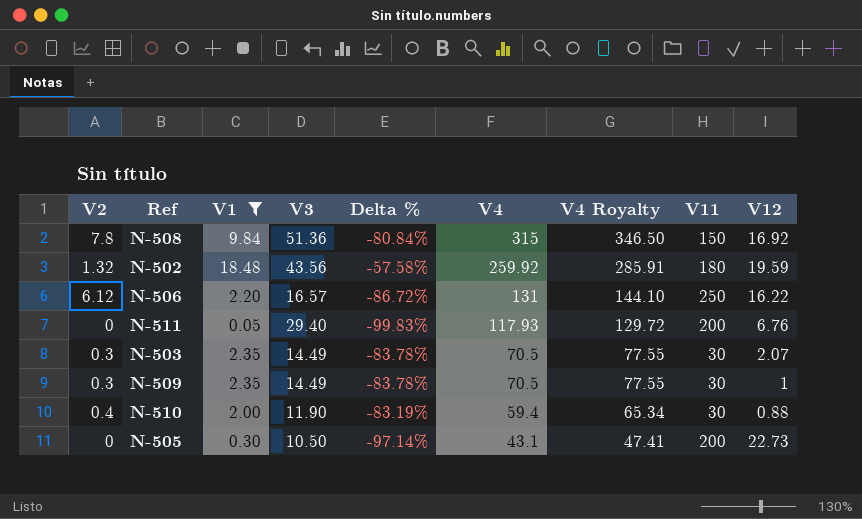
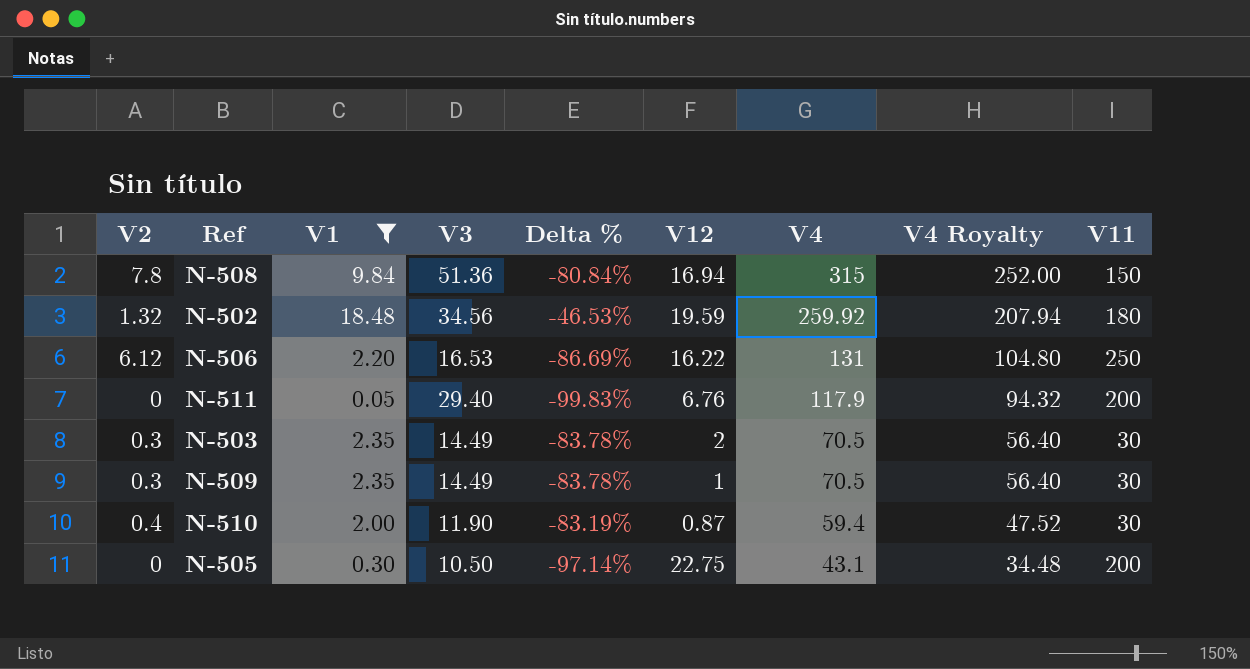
column V12 | position: 9 -> 6
column V4 Royalty | formula: [V4] * 1.1 -> [V4] * 0.8
N-508 | V12: 16.92 -> 16.94
N-502 | V3: 43.56 -> 34.56
N-502 | Delta %: -57.58% -> -46.53%
N-506 | V3: 16.57 -> 16.53
N-506 | Delta %: -86.72% -> -86.69%
N-511 | V4: 117.93 -> 117.9
N-503 | V12: 2.07 -> 2
N-510 | V12: 0.88 -> 0.87
N-505 | V12: 22.73 -> 22.75

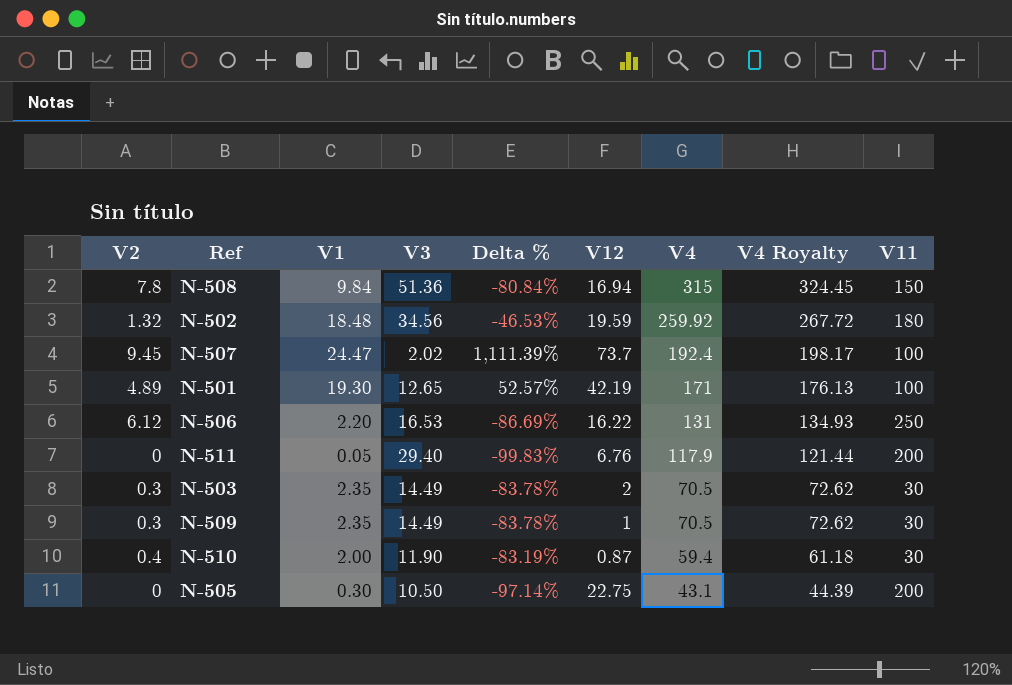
filter: V1 <= 18.48 -> none
column V4 Royalty | formula: [V4] * 0.8 -> [V4] * 1.03

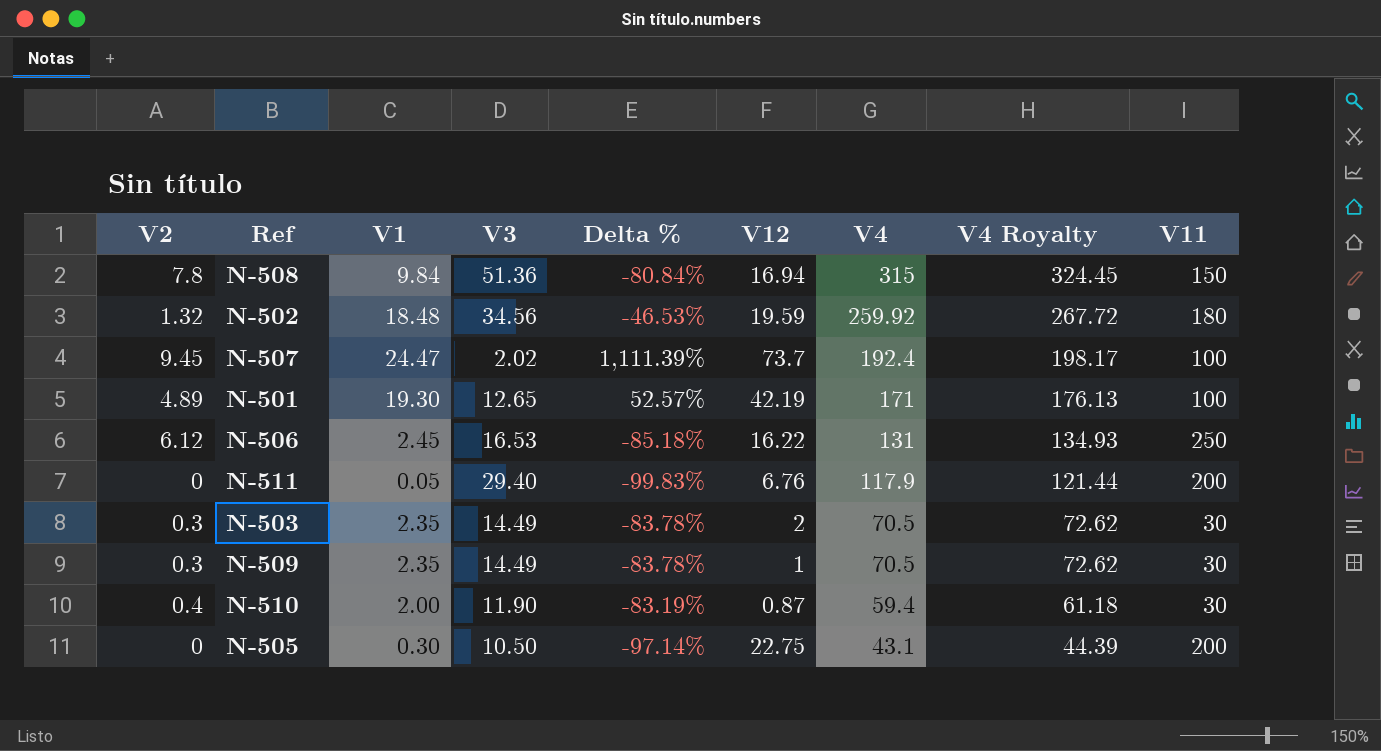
N-506 | V1: 2.20 -> 2.45
N-506 | Delta %: -86.69% -> -85.18%

